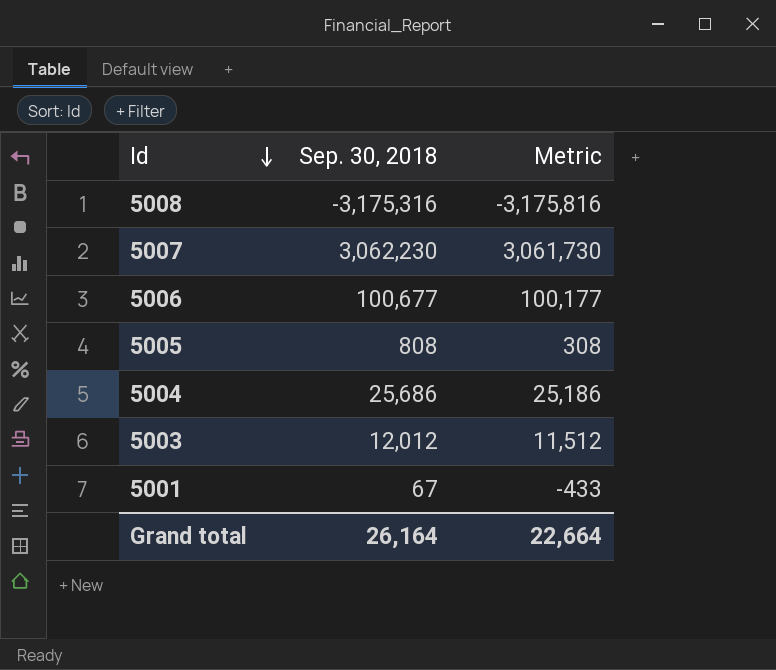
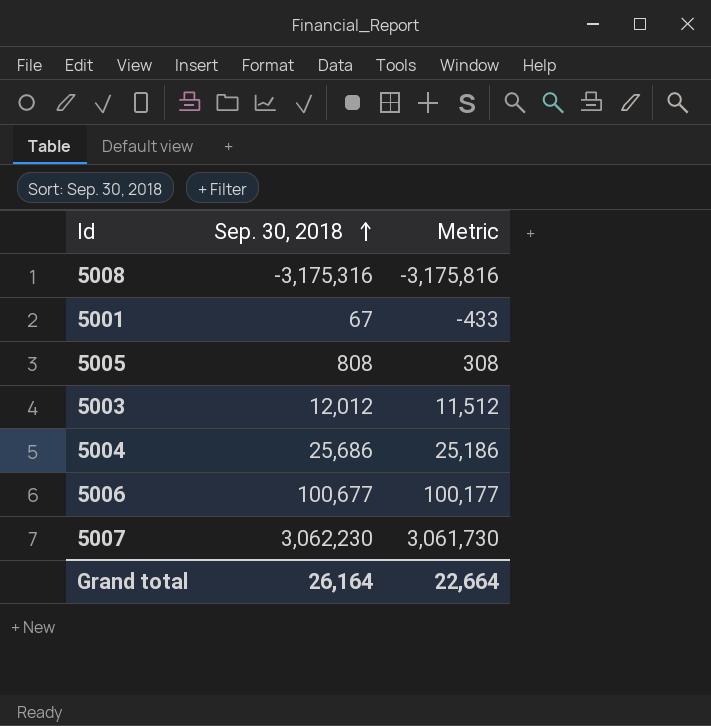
row order: Id descending -> Sep. 30, 2018 ascending

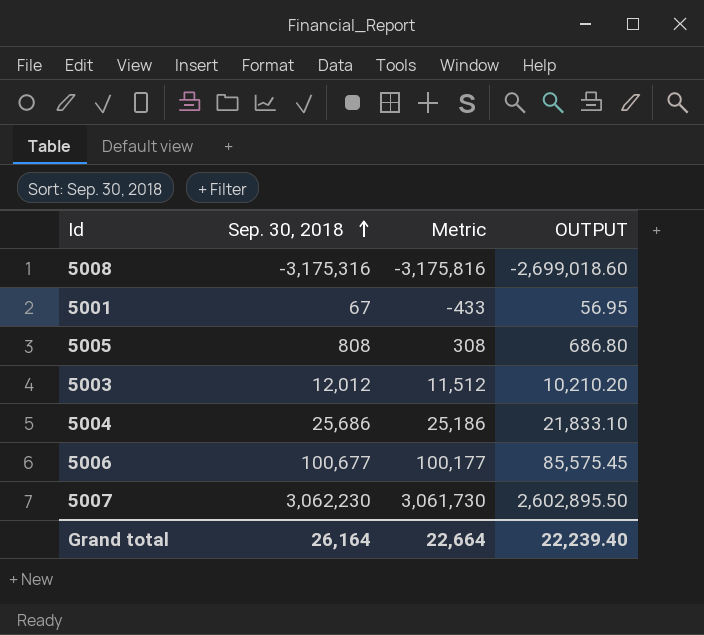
column OUTPUT | formula: none -> [Sep. 30, 2018] * 0.85

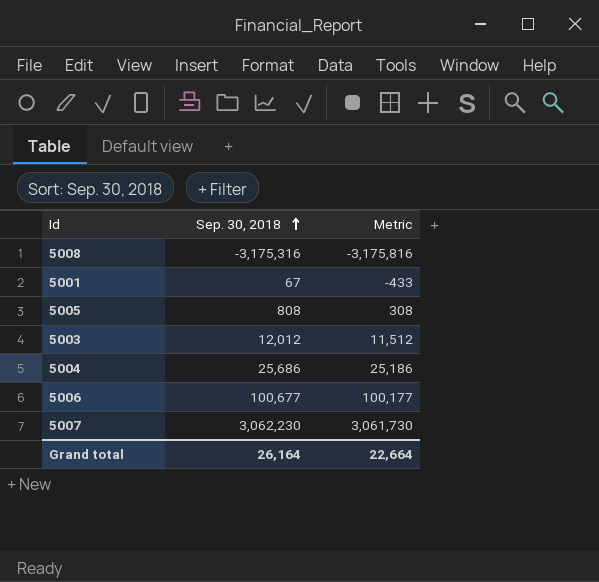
column OUTPUT | formula: [Sep. 30, 2018] * 0.85 -> none

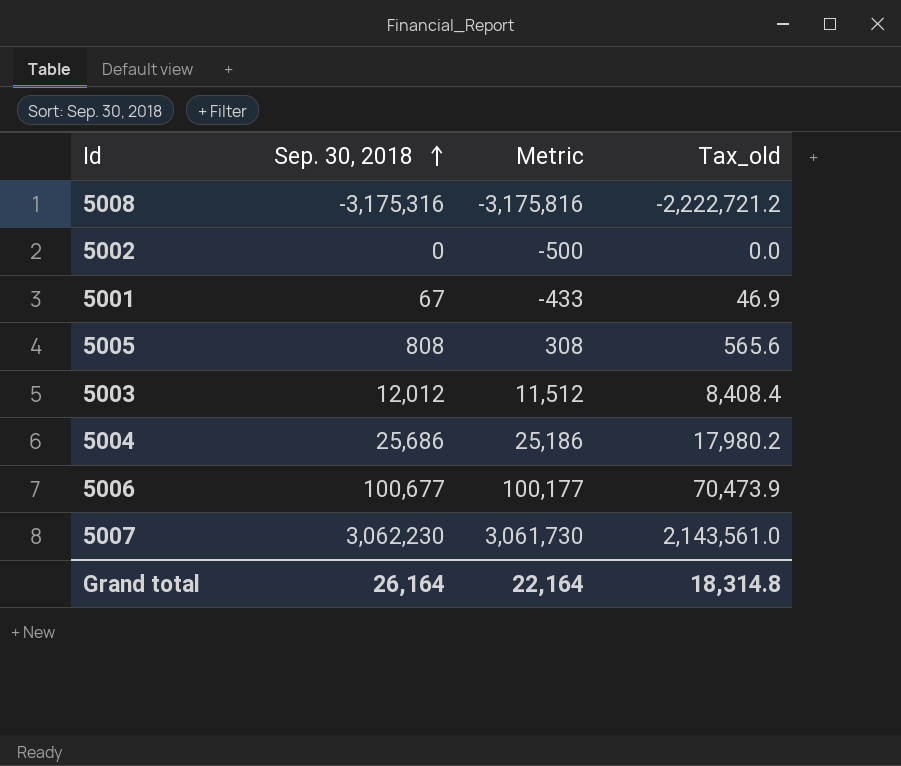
column Tax_old | formula: none -> [Sep. 30, 2018] * 0.7
row 5002: none -> 0 | -500 | 0.0
Grand total | Metric: 22,664 -> 22,164

